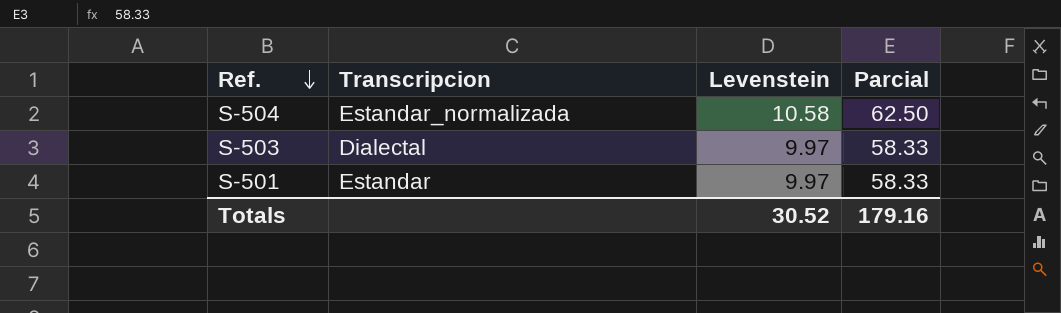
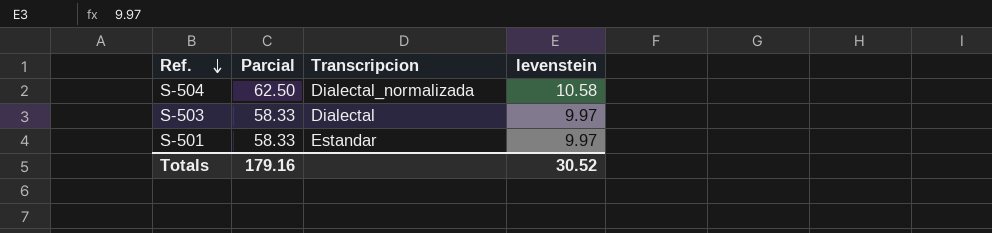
column Parcial | position: 4 -> 2
column name: Levenstein -> levenstein
S-504 | Transcripcion: Estandar_normalizada -> Dialectal_normalizada

